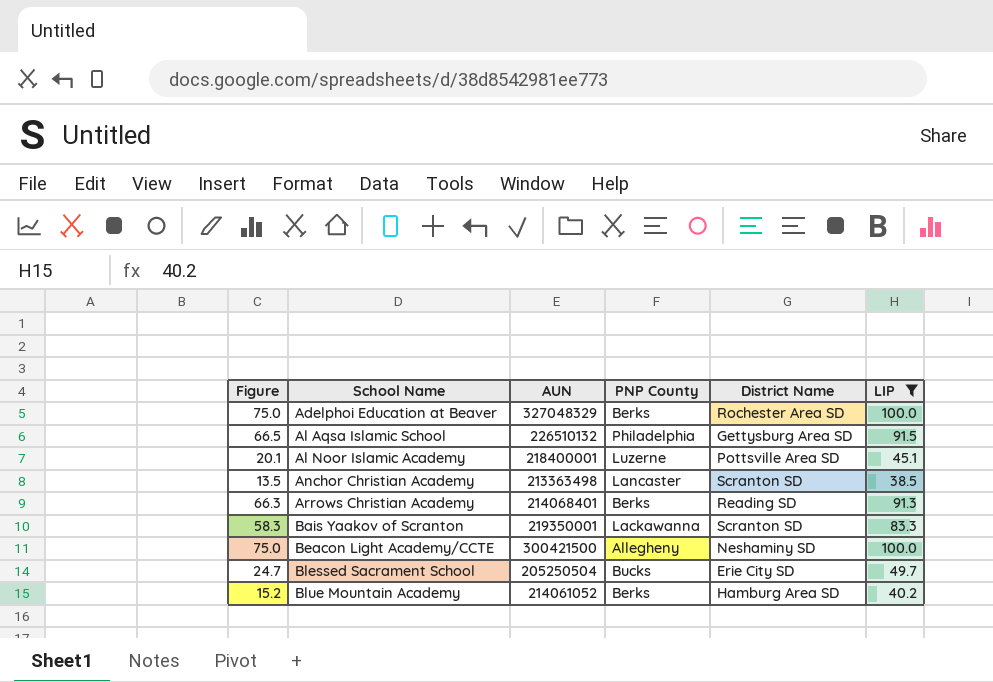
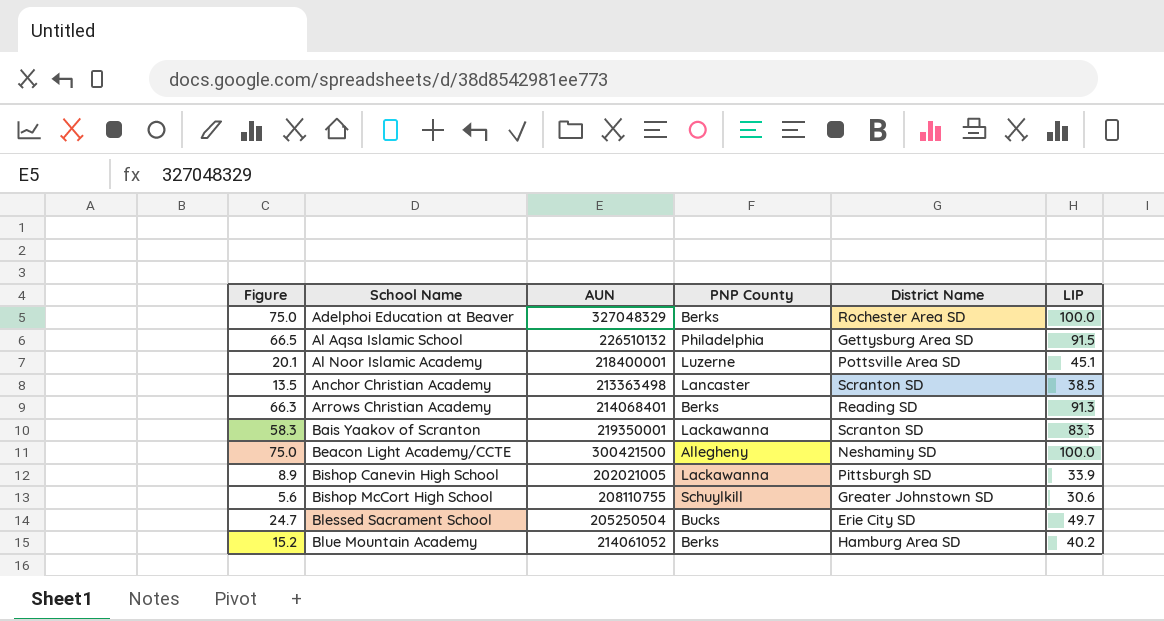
filter: LIP >= 38.5 -> none

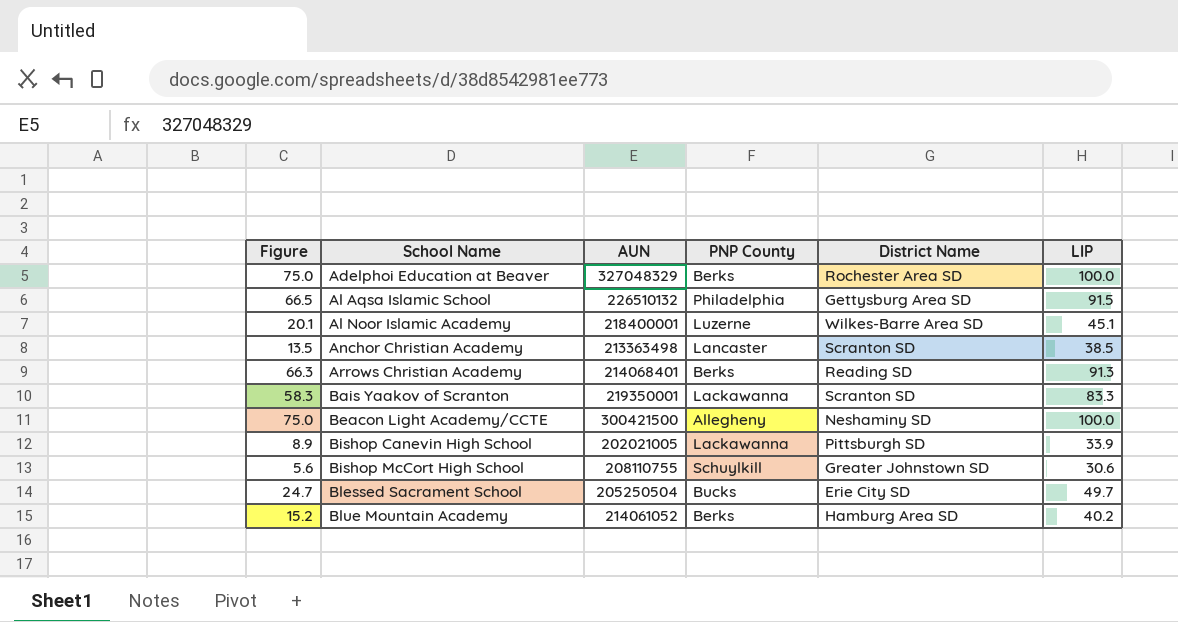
Al Noor Islamic Academy | District Name: Pottsville Area SD -> Wilkes-Barre Area SD

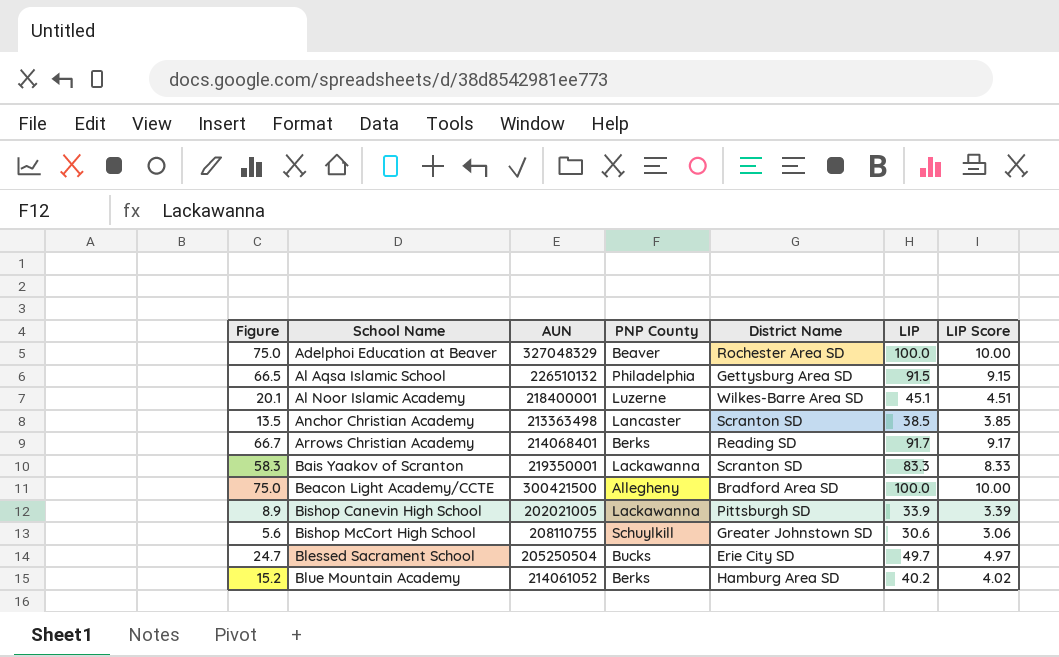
column LIP Score | formula: none -> [LIP] * 0.1
Adelphoi Education at Beaver | PNP County: Berks -> Beaver
Arrows Christian Academy | Figure: 66.3 -> 66.7
Arrows Christian Academy | LIP: 91.3 -> 91.7
Beacon Light Academy/CCTE | District Name: Neshaminy SD -> Bradford Area SD

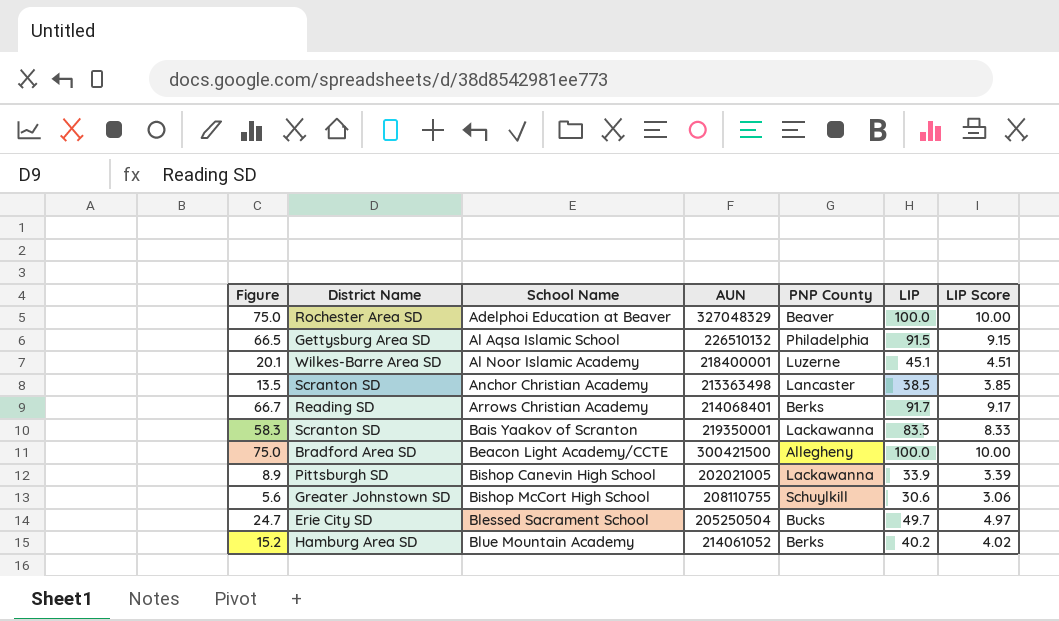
column District Name | position: 5 -> 2

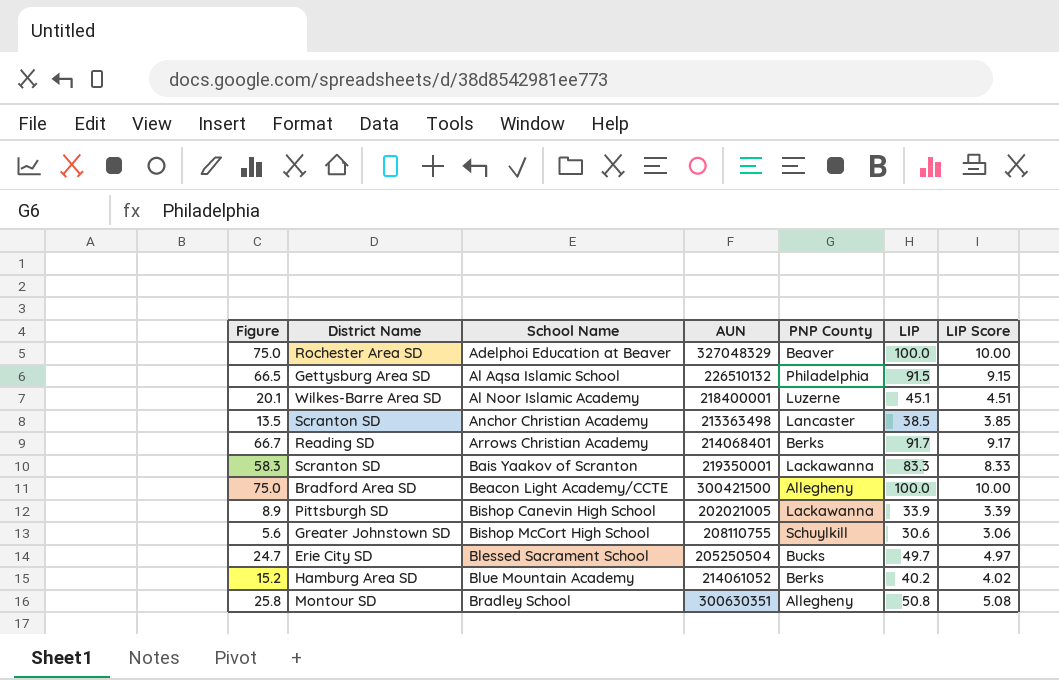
row Bradley School: none -> 25.8 | Montour SD | 300630351 | Allegheny | 50.8 | 5.08

